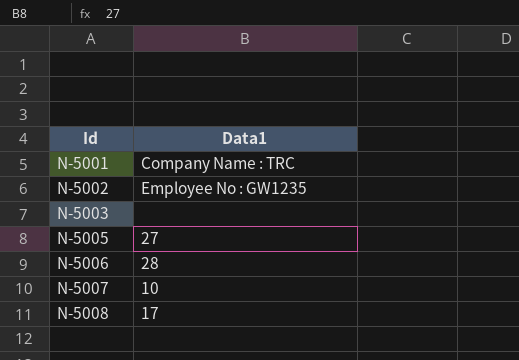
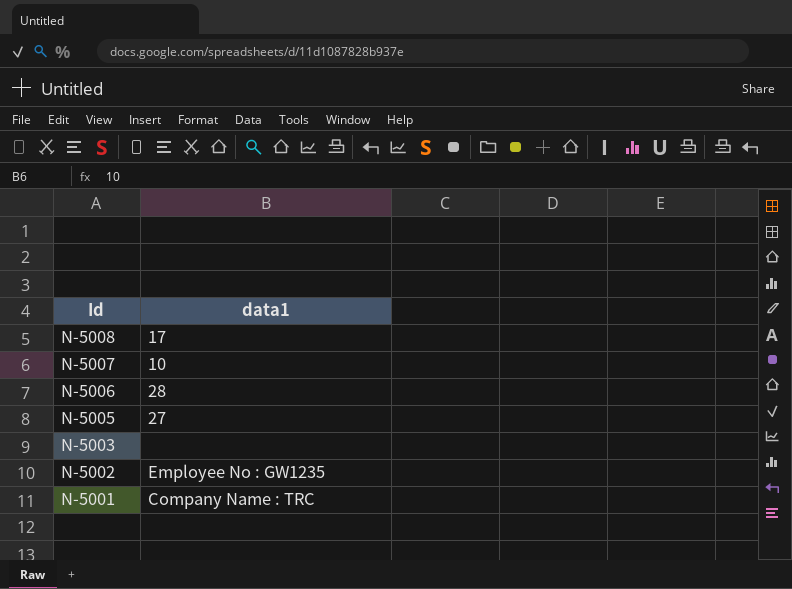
row order: Id ascending -> Id descending
column name: Data1 -> data1

